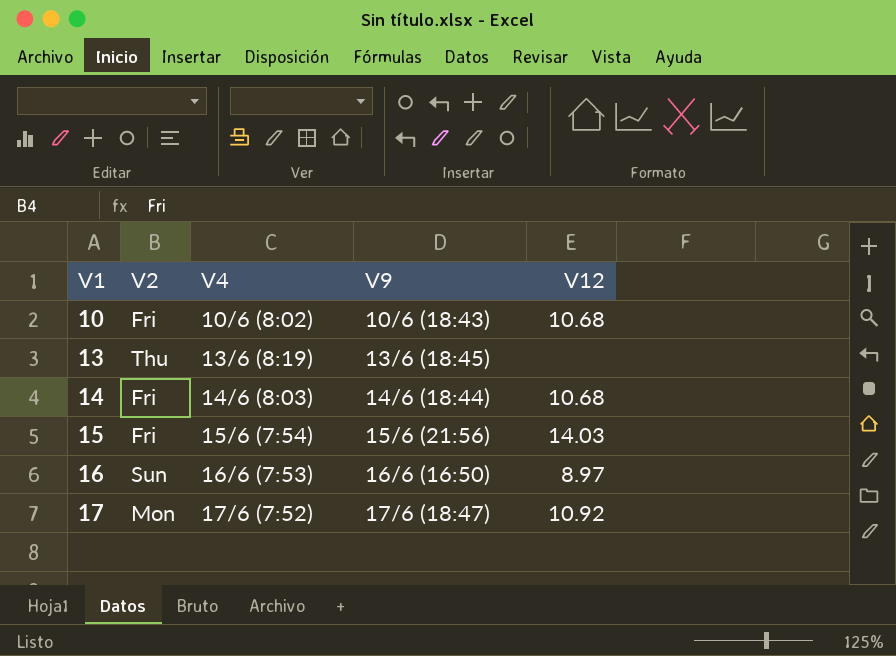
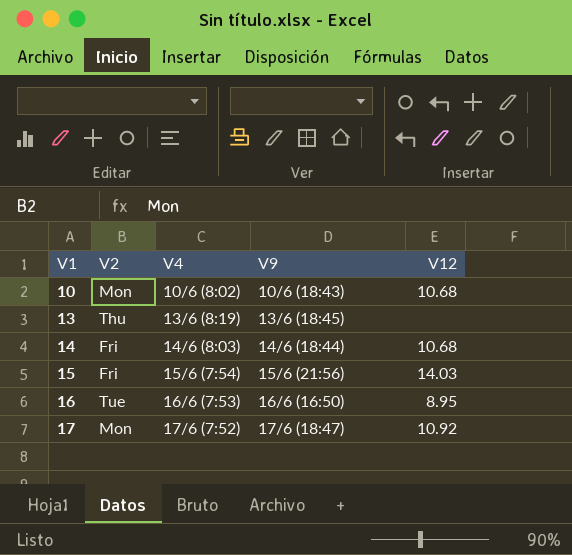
10 | V2: Fri -> Mon
16 | V2: Sun -> Tue
16 | V12: 8.97 -> 8.95

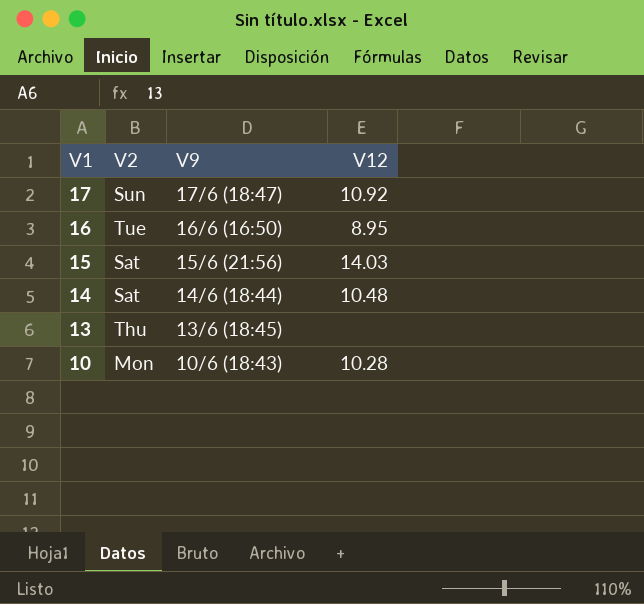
row order: V1 ascending -> V1 descending
column V4 | position: 3 -> none
17 | V2: Mon -> Sun
15 | V2: Fri -> Sat
14 | V2: Fri -> Sat
14 | V12: 10.68 -> 10.48
10 | V12: 10.68 -> 10.28

